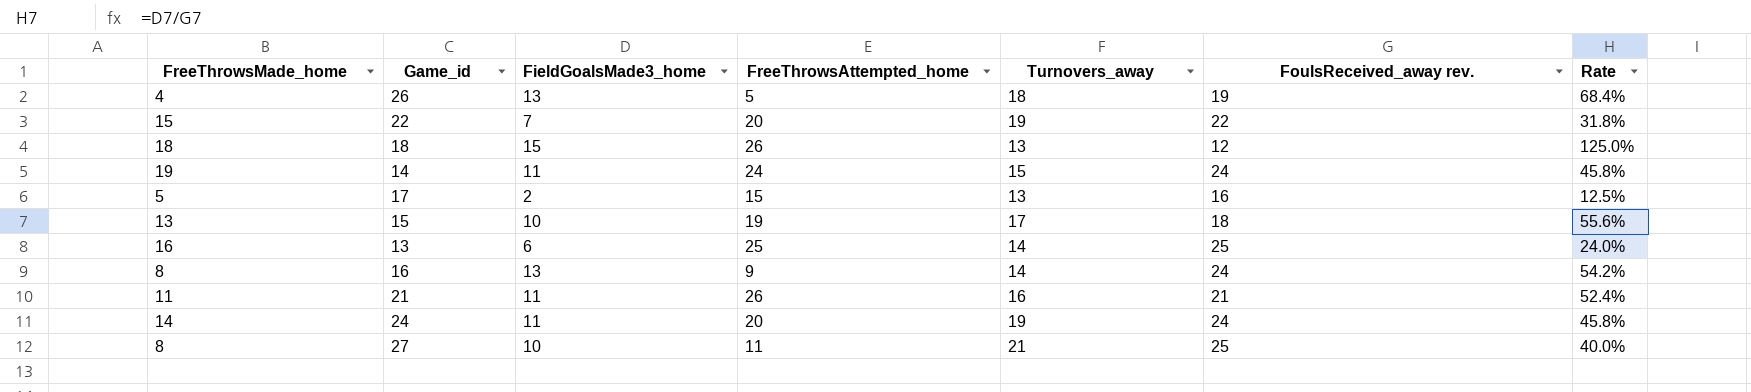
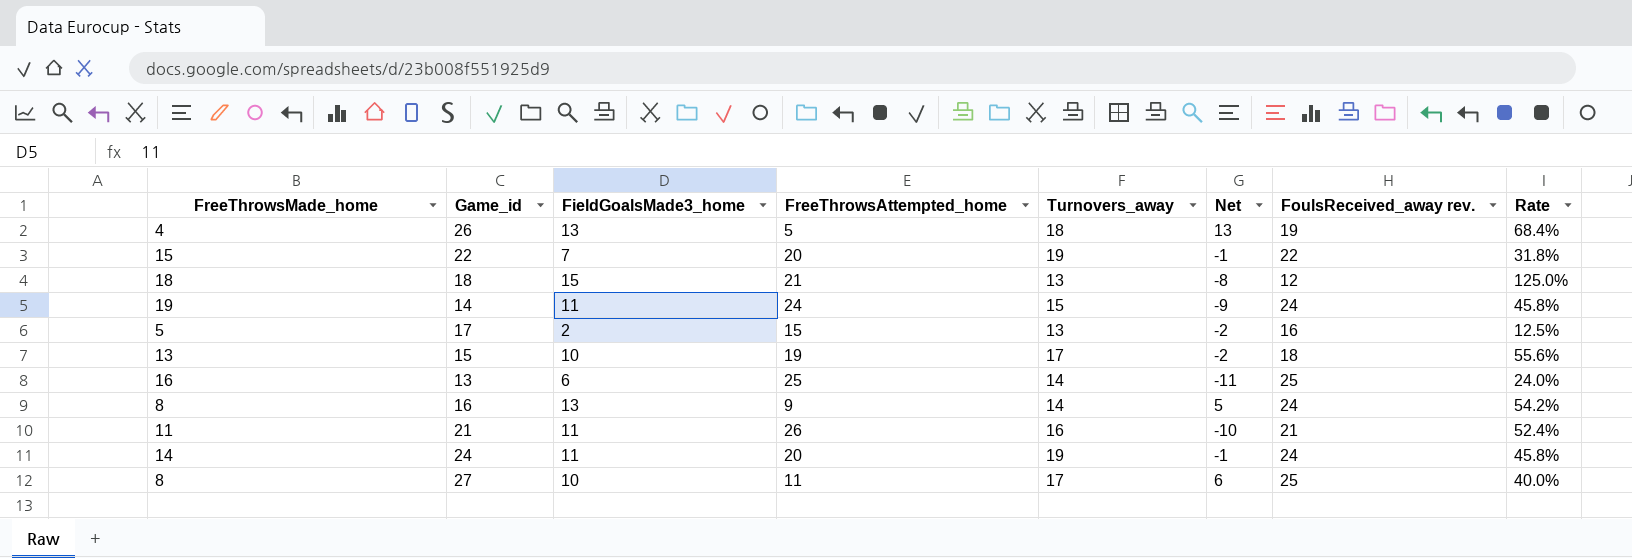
column Net | formula: none -> [Turnovers_away] - [FreeThrowsAttempted_home]
18 | FreeThrowsAttempted_home: 26 -> 21
27 | Turnovers_away: 21 -> 17

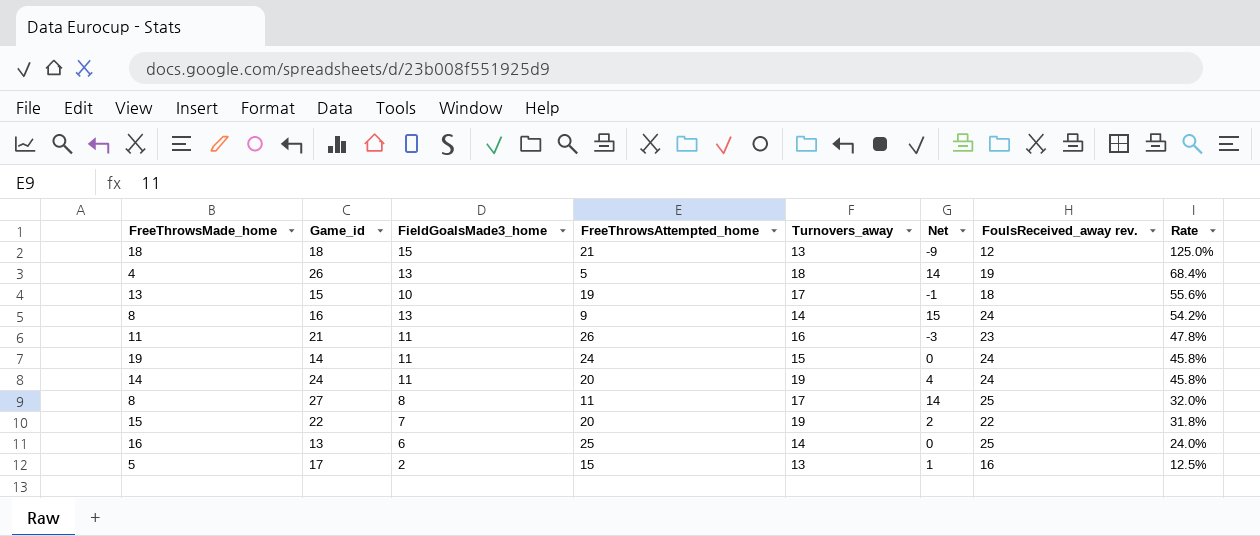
row order: none -> Rate descending
column Net | formula: [Turnovers_away] - [FreeThrowsAttempted_home] -> [FoulsReceived_away rev.] - [FreeThrowsAttempted_home]
21 | FoulsReceived_away rev.: 21 -> 23
21 | Rate: 52.4% -> 47.8%
27 | FieldGoalsMade3_home: 10 -> 8
27 | Rate: 40.0% -> 32.0%

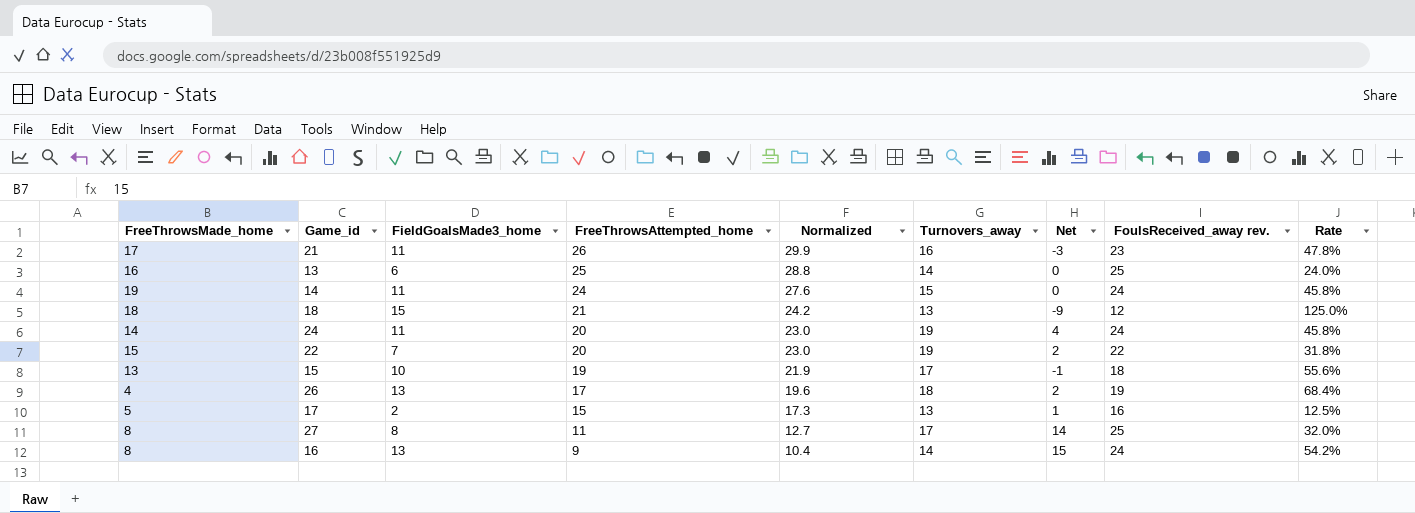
row order: Rate descending -> FreeThrowsAttempted_home descending
column Normalized | formula: none -> [FreeThrowsAttempted_home] * 1.15
21 | FreeThrowsMade_home: 11 -> 17
26 | FreeThrowsAttempted_home: 5 -> 17
26 | Net: 14 -> 2

